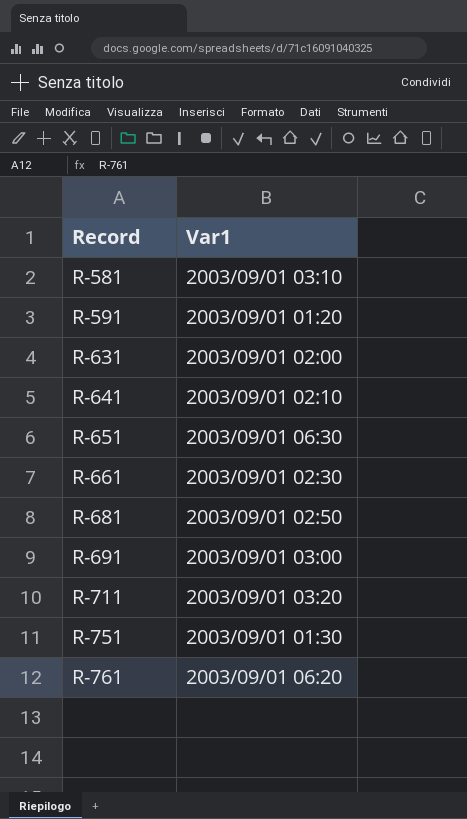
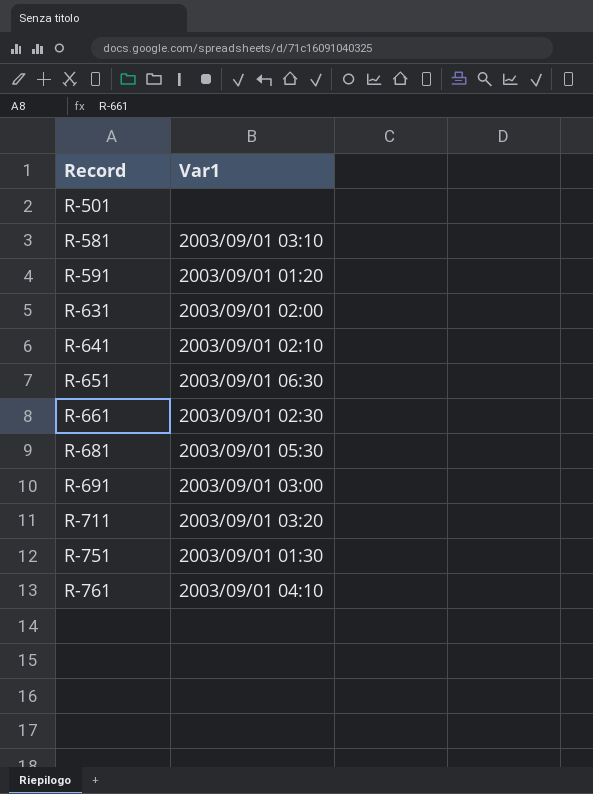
row R-501: none -> none
R-681 | Var1: 2003/09/01 02:50 -> 2003/09/01 05:30
R-761 | Var1: 2003/09/01 06:20 -> 2003/09/01 04:10

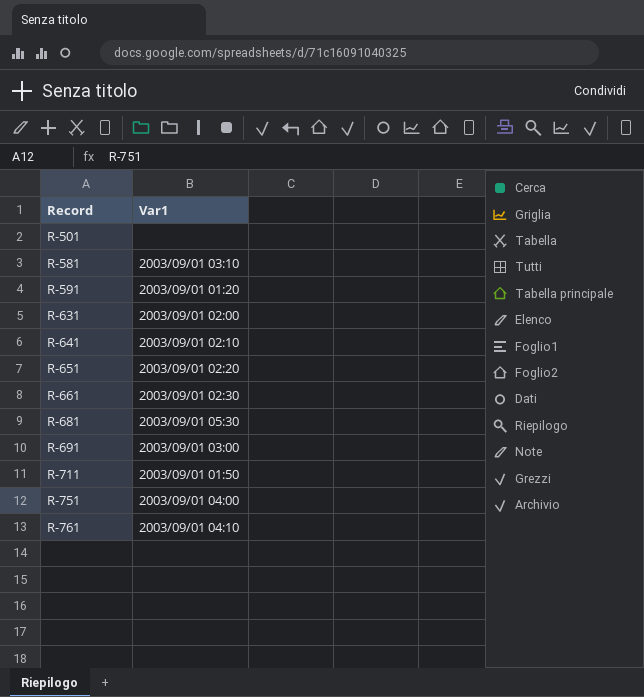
R-651 | Var1: 2003/09/01 06:30 -> 2003/09/01 02:20
R-711 | Var1: 2003/09/01 03:20 -> 2003/09/01 01:50
R-751 | Var1: 2003/09/01 01:30 -> 2003/09/01 04:00

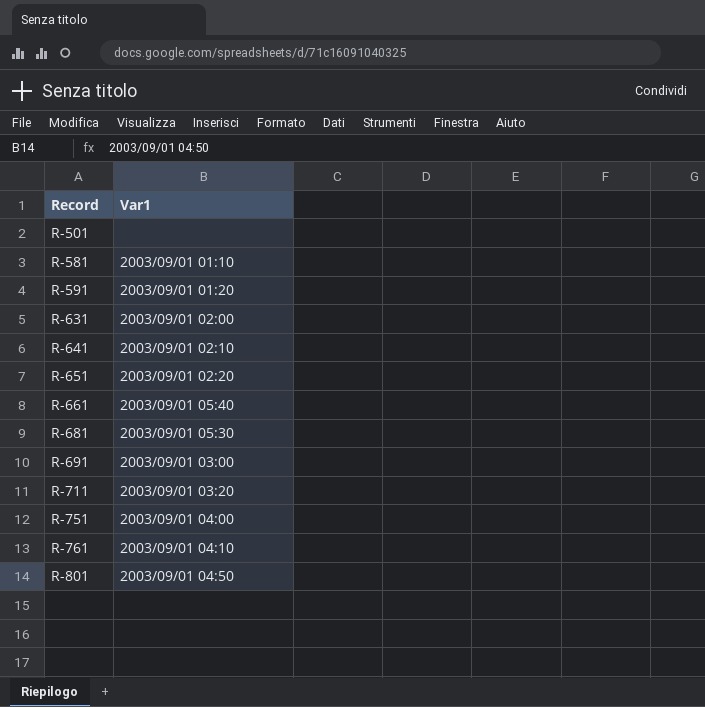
R-581 | Var1: 2003/09/01 03:10 -> 2003/09/01 01:10
R-661 | Var1: 2003/09/01 02:30 -> 2003/09/01 05:40
R-711 | Var1: 2003/09/01 01:50 -> 2003/09/01 03:20
row R-801: none -> 2003/09/01 04:50

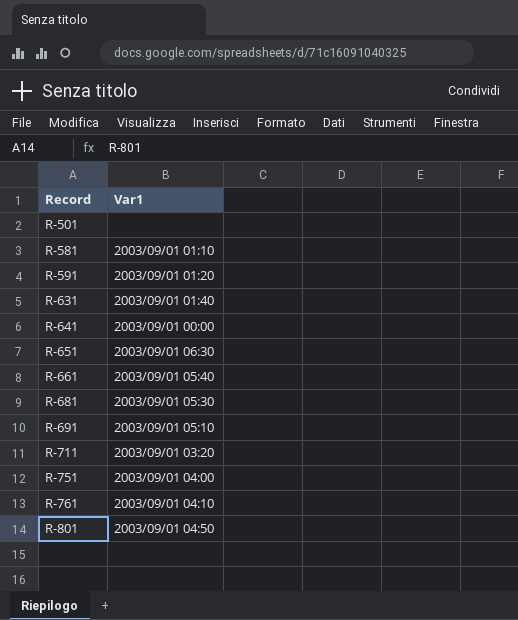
R-631 | Var1: 2003/09/01 02:00 -> 2003/09/01 01:40
R-641 | Var1: 2003/09/01 02:10 -> 2003/09/01 00:00
R-651 | Var1: 2003/09/01 02:20 -> 2003/09/01 06:30
R-691 | Var1: 2003/09/01 03:00 -> 2003/09/01 05:10

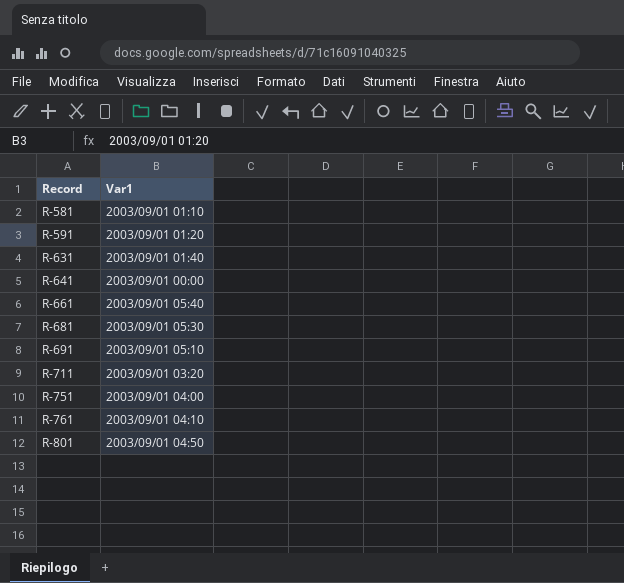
row R-501: none -> none
row R-651: 2003/09/01 06:30 -> none

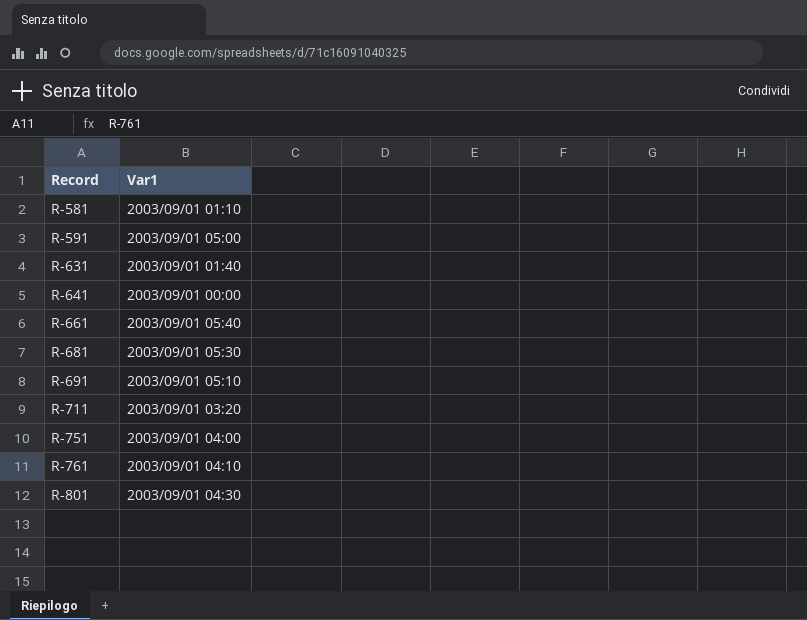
R-591 | Var1: 2003/09/01 01:20 -> 2003/09/01 05:00
R-801 | Var1: 2003/09/01 04:50 -> 2003/09/01 04:30

